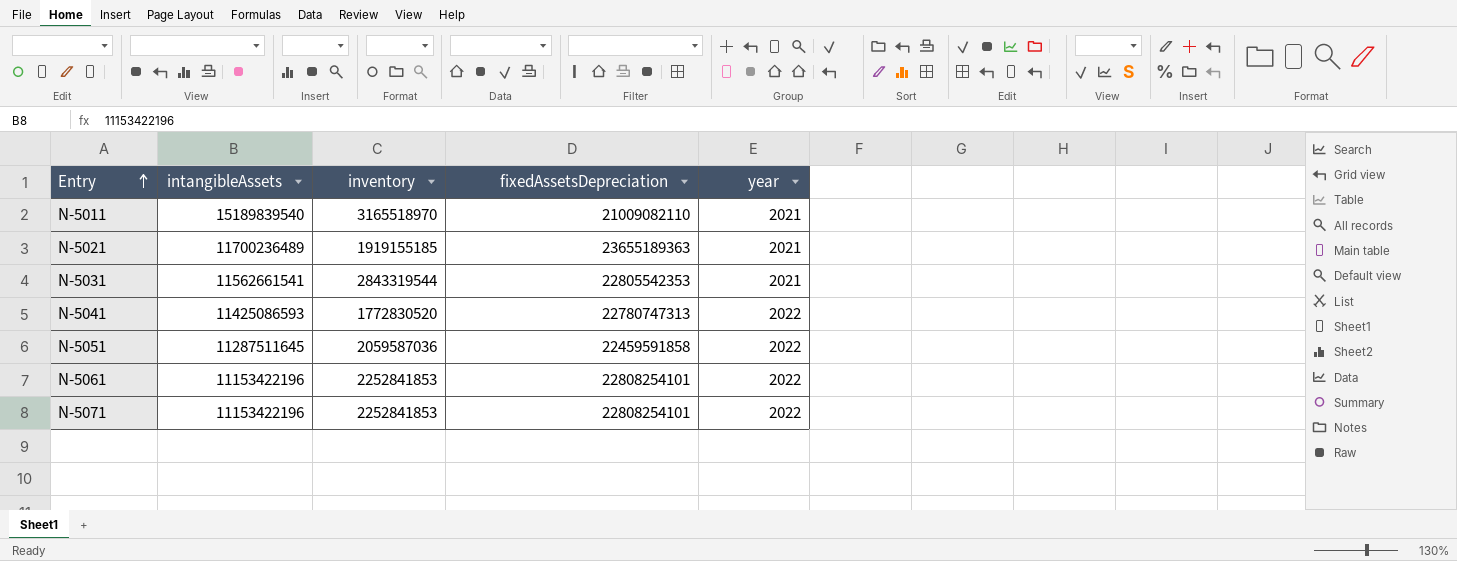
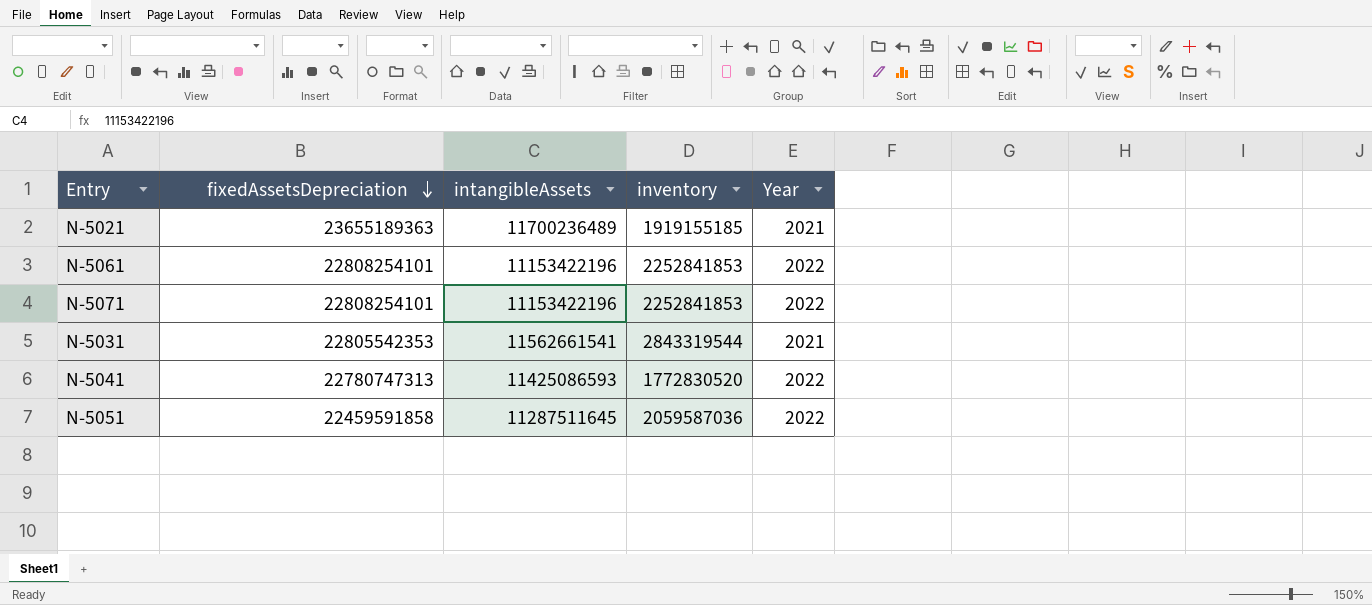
row order: Entry ascending -> fixedAssetsDepreciation descending
column fixedAssetsDepreciation | position: 4 -> 2
column name: year -> Year
row N-5011: 15189839540 | 3165518970 | 21009082110 | 2021 -> none

